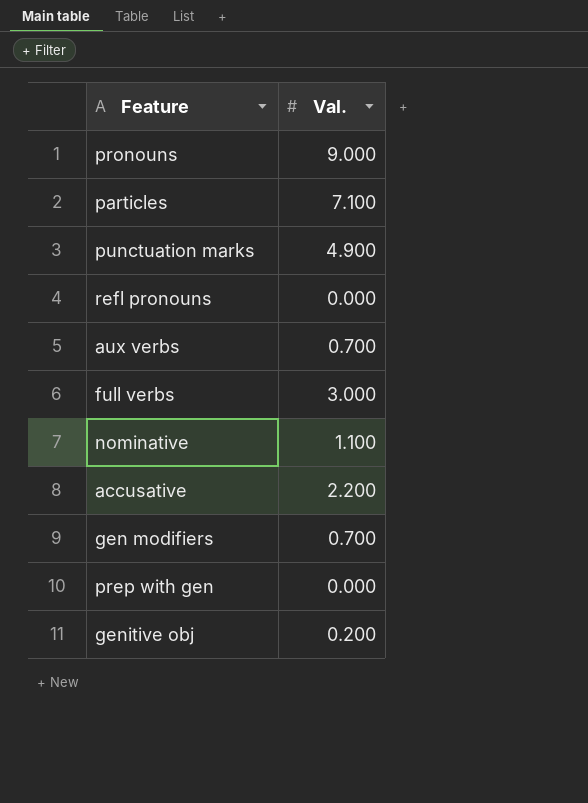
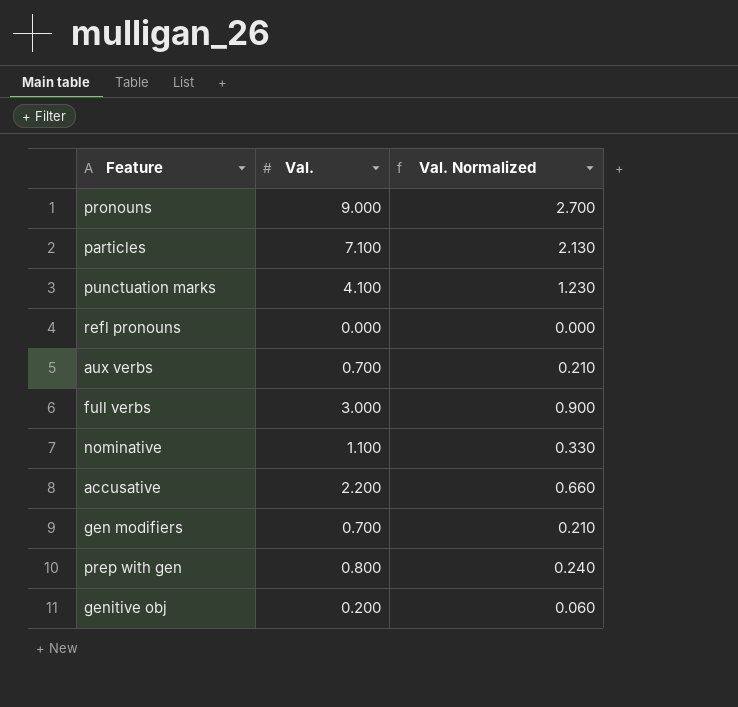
column Val. Normalized | formula: none -> [Val.] * 0.3
punctuation marks | Val.: 4.900 -> 4.100
prep with gen | Val.: 0.000 -> 0.800

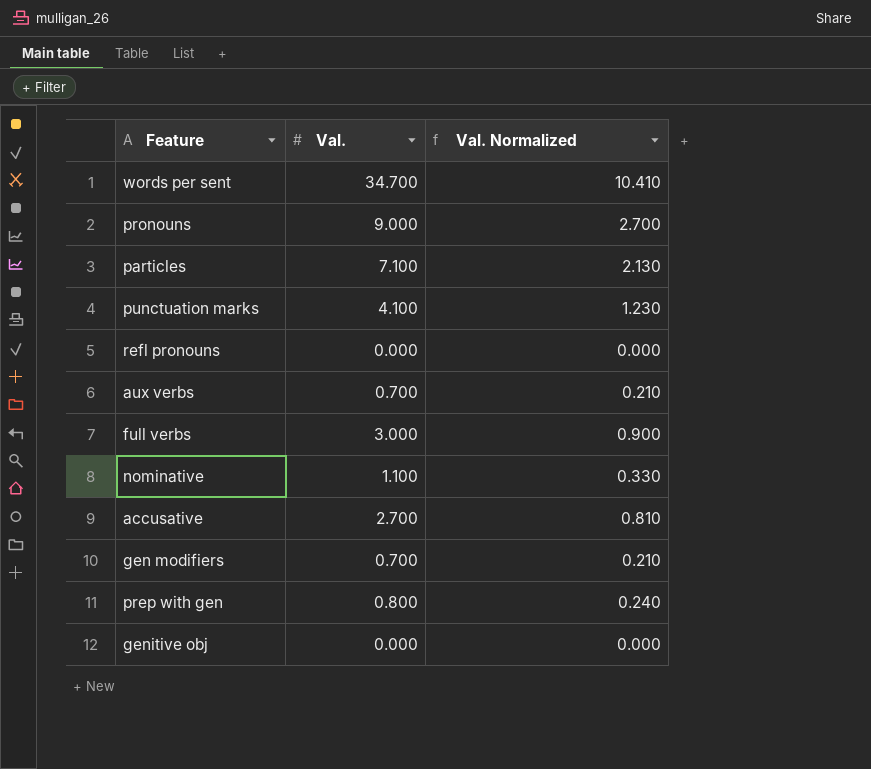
row words per sent: none -> 34.700 | 10.410
accusative | Val.: 2.200 -> 2.700
accusative | Val. Normalized: 0.660 -> 0.810
genitive obj | Val.: 0.200 -> 0.000
genitive obj | Val. Normalized: 0.060 -> 0.000

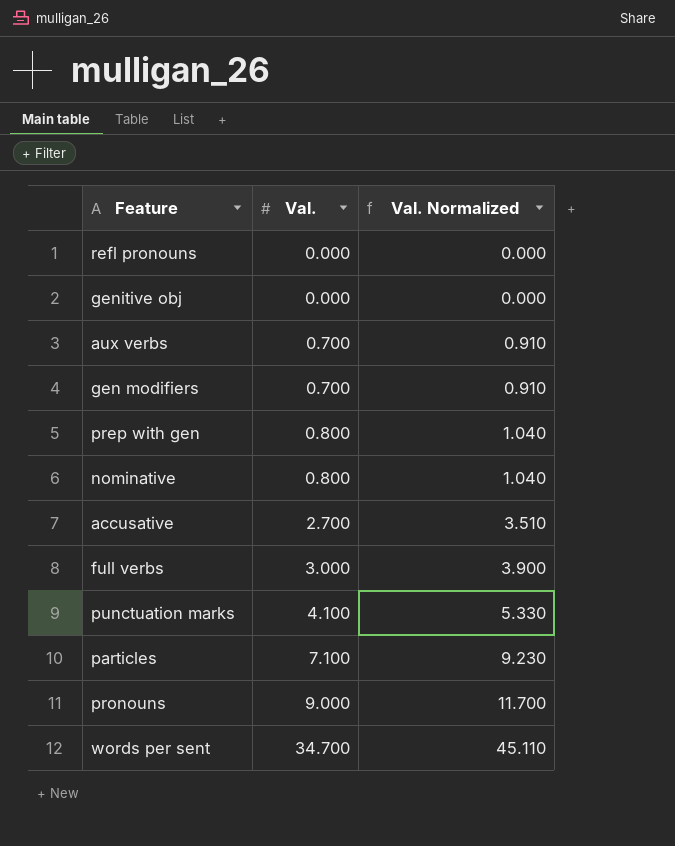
row order: none -> Val. ascending
column Val. Normalized | formula: [Val.] * 0.3 -> [Val.] * 1.3
nominative | Val.: 1.100 -> 0.800

